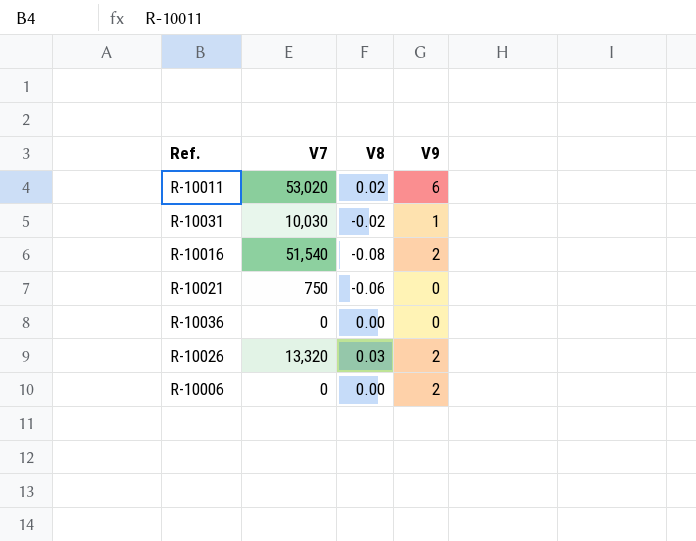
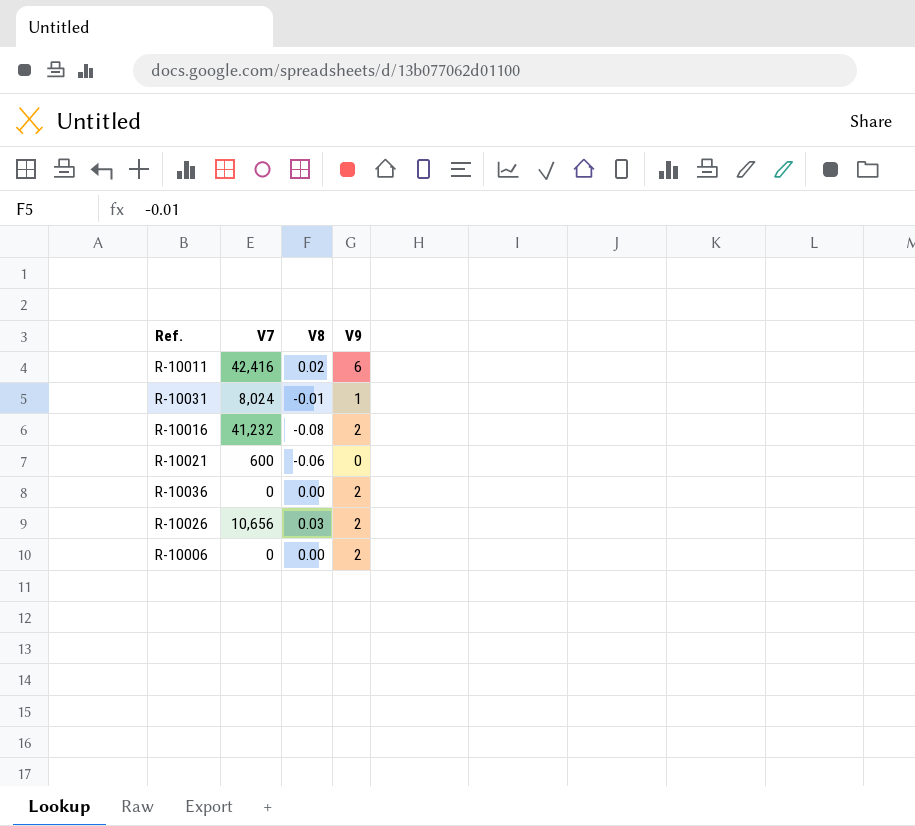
R-10011 | V7: 53,020 -> 42,416
R-10031 | V7: 10,030 -> 8,024
R-10031 | V8: -0.02 -> -0.01
R-10016 | V7: 51,540 -> 41,232
R-10021 | V7: 750 -> 600
R-10036 | V9: 0 -> 2
R-10026 | V7: 13,320 -> 10,656

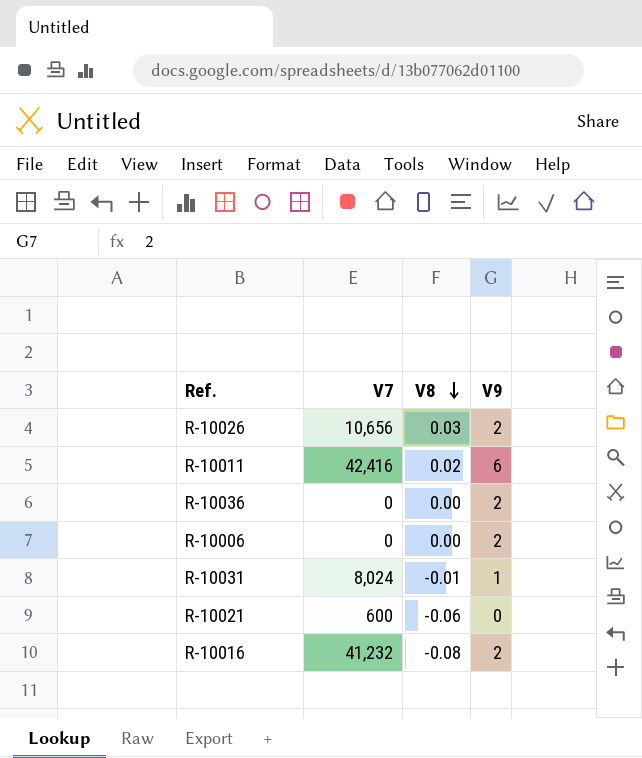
row order: none -> V8 descending

